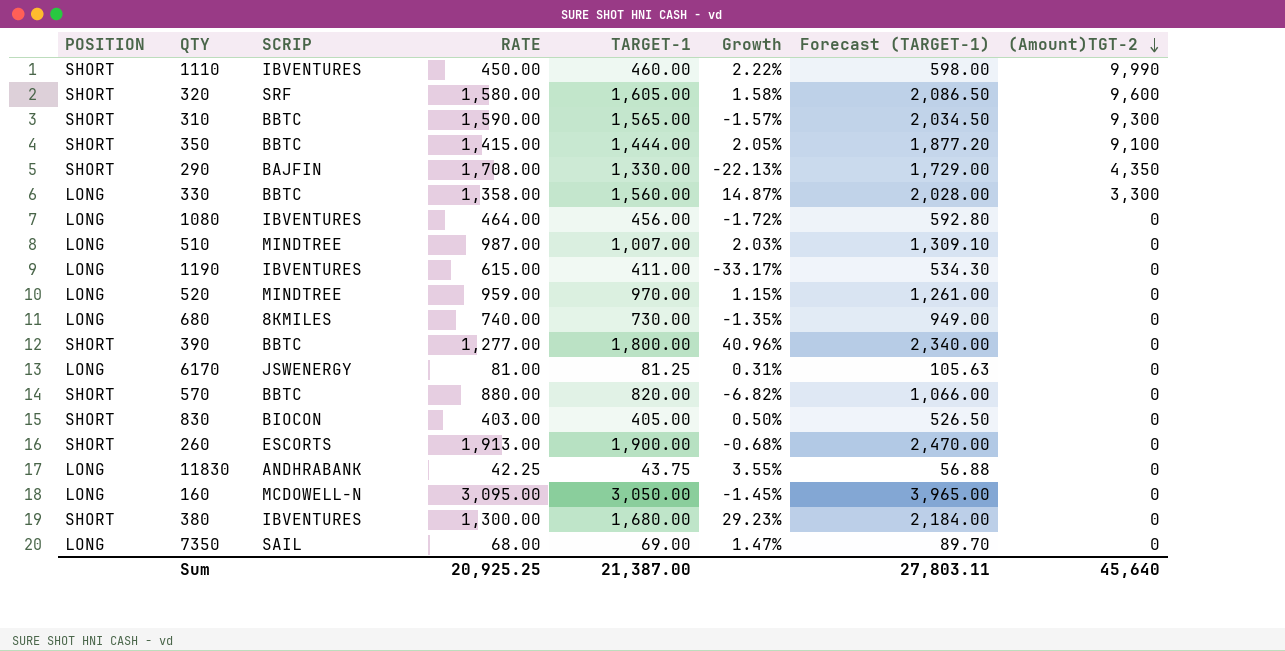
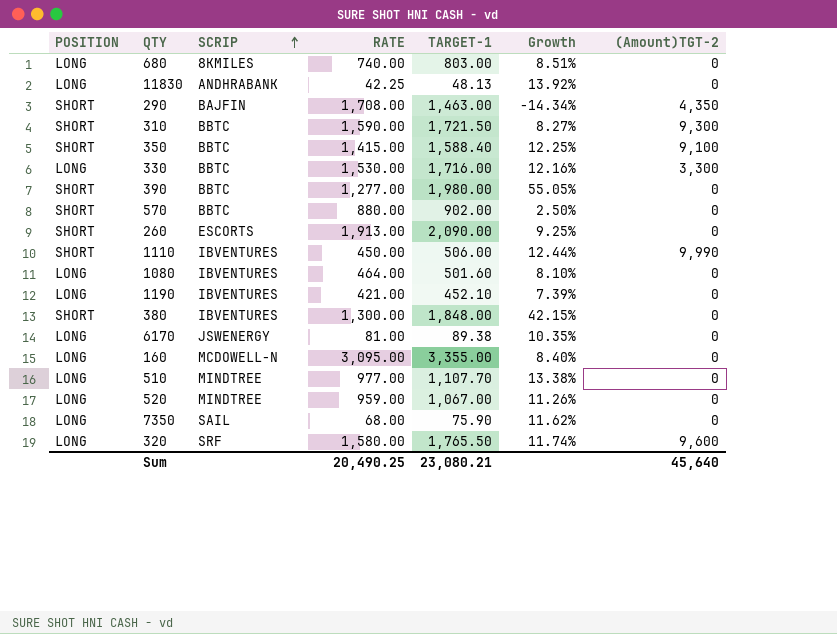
row order: (Amount)TGT-2 descending -> SCRIP ascending
column Forecast (TARGET-1) | formula: [TARGET-1] * 1.3 -> none
row 830: SHORT | BIOCON | 403.00 | 405.00 | 0.50% | 526.50 | 0 -> none
680 | TARGET-1: 730.00 -> 803.00
680 | Growth: -1.35% -> 8.51%
11830 | TARGET-1: 43.75 -> 48.13
11830 | Growth: 3.55% -> 13.92%
290 | TARGET-1: 1,330.00 -> 1,463.00
290 | Growth: -22.13% -> -14.34%
310 | TARGET-1: 1,565.00 -> 1,721.50
310 | Growth: -1.57% -> 8.27%
350 | TARGET-1: 1,444.00 -> 1,588.40
350 | Growth: 2.05% -> 12.25%
330 | RATE: 1,358.00 -> 1,530.00
330 | TARGET-1: 1,560.00 -> 1,716.00
330 | Growth: 14.87% -> 12.16%
390 | TARGET-1: 1,800.00 -> 1,980.00
390 | Growth: 40.96% -> 55.05%
570 | TARGET-1: 820.00 -> 902.00
570 | Growth: -6.82% -> 2.50%
260 | TARGET-1: 1,900.00 -> 2,090.00
260 | Growth: -0.68% -> 9.25%
1110 | TARGET-1: 460.00 -> 506.00
1110 | Growth: 2.22% -> 12.44%
1080 | TARGET-1: 456.00 -> 501.60
1080 | Growth: -1.72% -> 8.10%
1190 | RATE: 615.00 -> 421.00
1190 | TARGET-1: 411.00 -> 452.10
1190 | Growth: -33.17% -> 7.39%
380 | TARGET-1: 1,680.00 -> 1,848.00
380 | Growth: 29.23% -> 42.15%
6170 | TARGET-1: 81.25 -> 89.38
6170 | Growth: 0.31% -> 10.35%
160 | TARGET-1: 3,050.00 -> 3,355.00
160 | Growth: -1.45% -> 8.40%
510 | RATE: 987.00 -> 977.00
510 | TARGET-1: 1,007.00 -> 1,107.70
510 | Growth: 2.03% -> 13.38%
520 | TARGET-1: 970.00 -> 1,067.00
520 | Growth: 1.15% -> 11.26%
7350 | TARGET-1: 69.00 -> 75.90
7350 | Growth: 1.47% -> 11.62%
320 | POSITION: SHORT -> LONG
320 | TARGET-1: 1,605.00 -> 1,765.50
320 | Growth: 1.58% -> 11.74%
Sum | RATE: 20,925.25 -> 20,490.25
Sum | TARGET-1: 21,387.00 -> 23,080.21

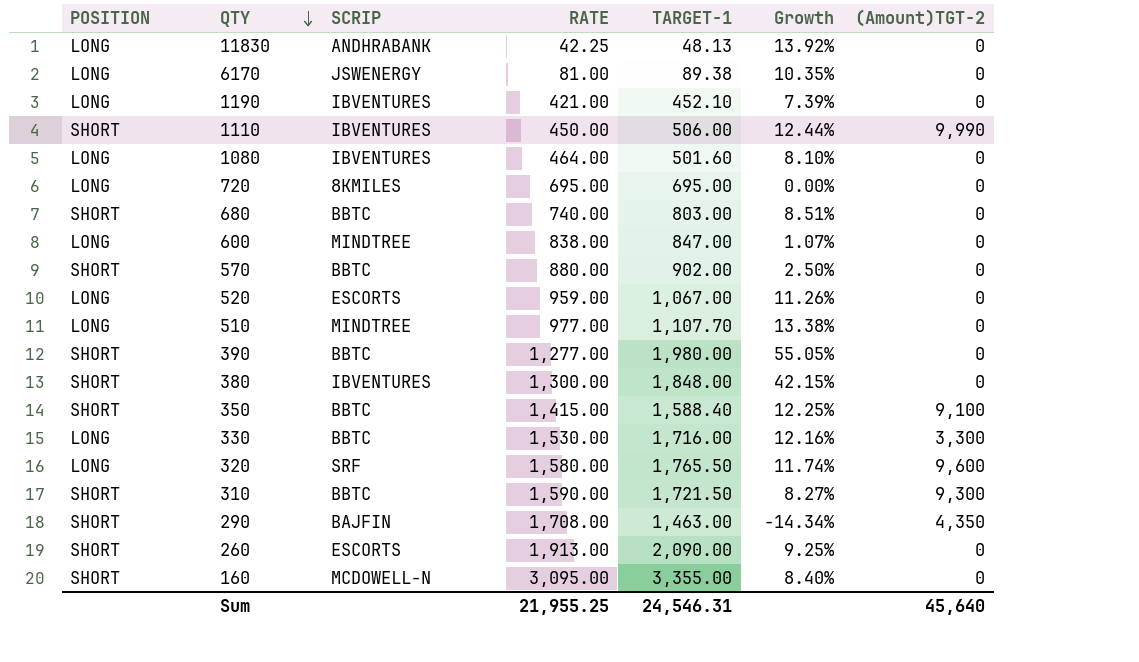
row order: SCRIP ascending -> QTY descending
row 7350: LONG | SAIL | 68.00 | 75.90 | 11.62% | 0 -> none
row 720: none -> LONG | 8KMILES | 695.00 | 695.00 | 0.00% | 0
680 | POSITION: LONG -> SHORT
680 | SCRIP: 8KMILES -> BBTC
row 600: none -> LONG | MINDTREE | 838.00 | 847.00 | 1.07% | 0
520 | SCRIP: MINDTREE -> ESCORTS
160 | POSITION: LONG -> SHORT
Sum | RATE: 20,490.25 -> 21,955.25
Sum | TARGET-1: 23,080.21 -> 24,546.31

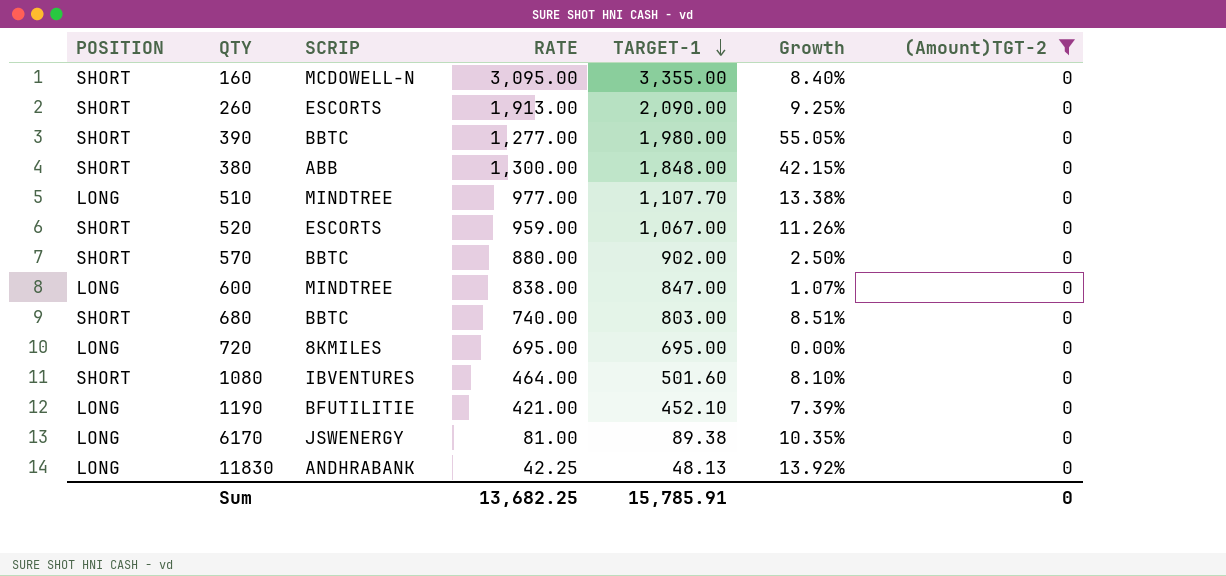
filter: none -> (Amount)TGT-2 = 0
row order: QTY descending -> TARGET-1 descending
380 | SCRIP: IBVENTURES -> ABB
520 | POSITION: LONG -> SHORT
1080 | POSITION: LONG -> SHORT
1190 | SCRIP: IBVENTURES -> BFUTILITIE
Sum | RATE: 21,955.25 -> 13,682.25
Sum | TARGET-1: 24,546.31 -> 15,785.91
Sum | (Amount)TGT-2: 45,640 -> 0

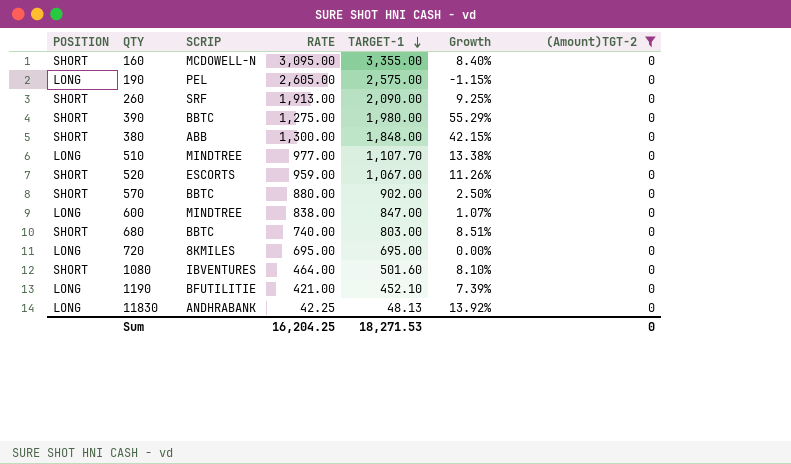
row 6170: LONG | JSWENERGY | 81.00 | 89.38 | 10.35% | 0 -> none
row 190: none -> LONG | PEL | 2,605.00 | 2,575.00 | -1.15% | 0
260 | SCRIP: ESCORTS -> SRF
390 | RATE: 1,277.00 -> 1,275.00
390 | Growth: 55.05% -> 55.29%
Sum | RATE: 13,682.25 -> 16,204.25
Sum | TARGET-1: 15,785.91 -> 18,271.53

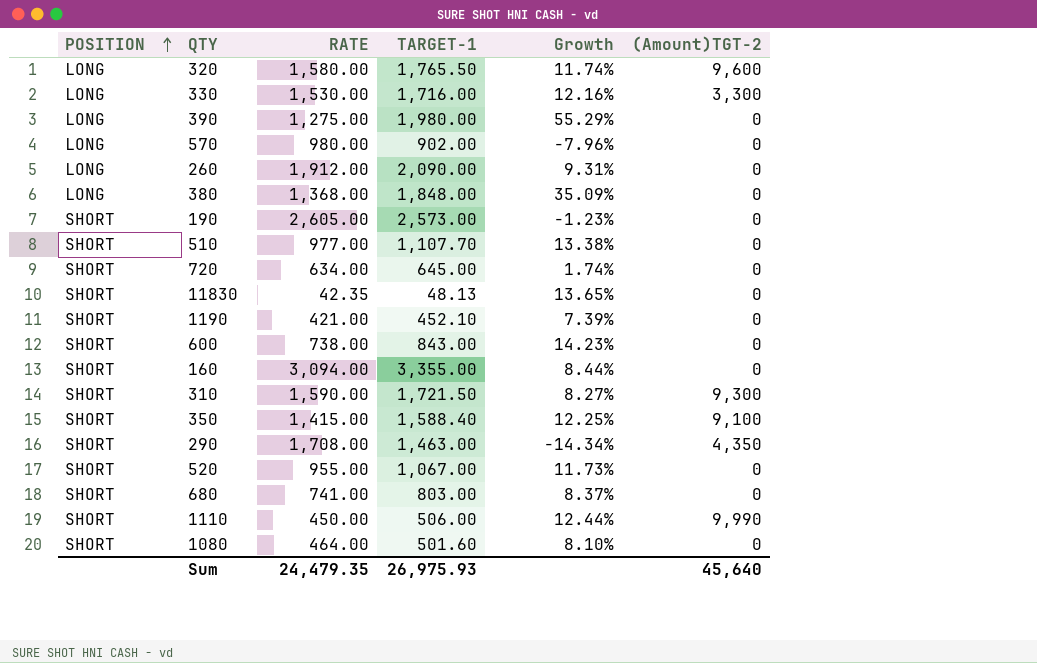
filter: (Amount)TGT-2 = 0 -> none
row order: TARGET-1 descending -> POSITION ascending
column SCRIP | position: 3 -> none
390 | POSITION: SHORT -> LONG
570 | POSITION: SHORT -> LONG
570 | RATE: 880.00 -> 980.00
570 | Growth: 2.50% -> -7.96%
260 | POSITION: SHORT -> LONG
260 | RATE: 1,913.00 -> 1,912.00
260 | Growth: 9.25% -> 9.31%
380 | POSITION: SHORT -> LONG
380 | RATE: 1,300.00 -> 1,368.00
380 | Growth: 42.15% -> 35.09%
190 | POSITION: LONG -> SHORT
190 | TARGET-1: 2,575.00 -> 2,573.00
190 | Growth: -1.15% -> -1.23%
510 | POSITION: LONG -> SHORT
720 | POSITION: LONG -> SHORT
720 | RATE: 695.00 -> 634.00
720 | TARGET-1: 695.00 -> 645.00
720 | Growth: 0.00% -> 1.74%
11830 | POSITION: LONG -> SHORT
11830 | RATE: 42.25 -> 42.35
11830 | Growth: 13.92% -> 13.65%
1190 | POSITION: LONG -> SHORT
600 | POSITION: LONG -> SHORT
600 | RATE: 838.00 -> 738.00
600 | TARGET-1: 847.00 -> 843.00
600 | Growth: 1.07% -> 14.23%
160 | RATE: 3,095.00 -> 3,094.00
160 | Growth: 8.40% -> 8.44%
520 | RATE: 959.00 -> 955.00
520 | Growth: 11.26% -> 11.73%
680 | RATE: 740.00 -> 741.00
680 | Growth: 8.51% -> 8.37%
Sum | RATE: 16,204.25 -> 24,479.35
Sum | TARGET-1: 18,271.53 -> 26,975.93
Sum | (Amount)TGT-2: 0 -> 45,640

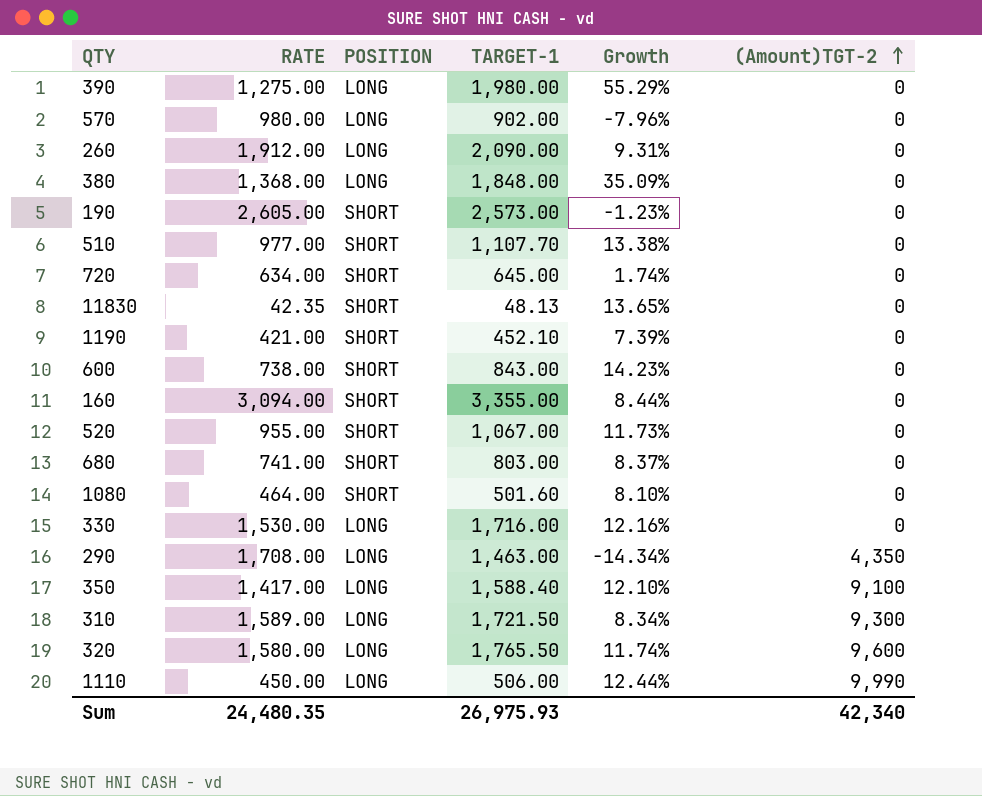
row order: POSITION ascending -> (Amount)TGT-2 ascending
column POSITION | position: 1 -> 3
330 | (Amount)TGT-2: 3,300 -> 0
290 | POSITION: SHORT -> LONG
350 | RATE: 1,415.00 -> 1,417.00
350 | POSITION: SHORT -> LONG
350 | Growth: 12.25% -> 12.10%
310 | RATE: 1,590.00 -> 1,589.00
310 | POSITION: SHORT -> LONG
310 | Growth: 8.27% -> 8.34%
1110 | POSITION: SHORT -> LONG
Sum | RATE: 24,479.35 -> 24,480.35
Sum | (Amount)TGT-2: 45,640 -> 42,340

